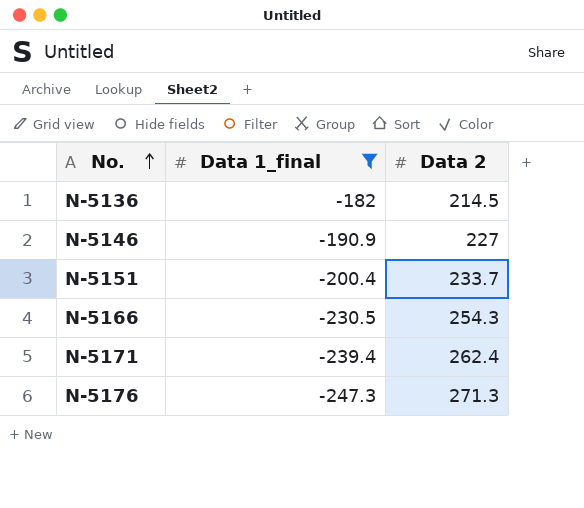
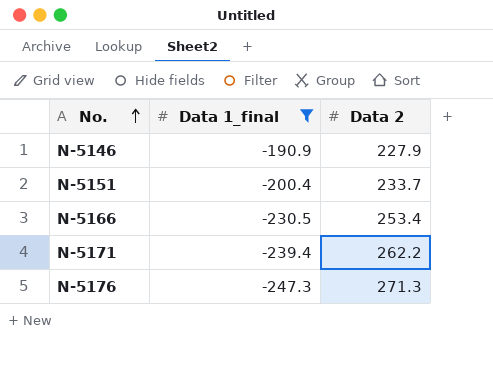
row N-5136: -182 | 214.5 -> none
N-5146 | Data 2: 227 -> 227.9
N-5166 | Data 2: 254.3 -> 253.4
N-5171 | Data 2: 262.4 -> 262.2

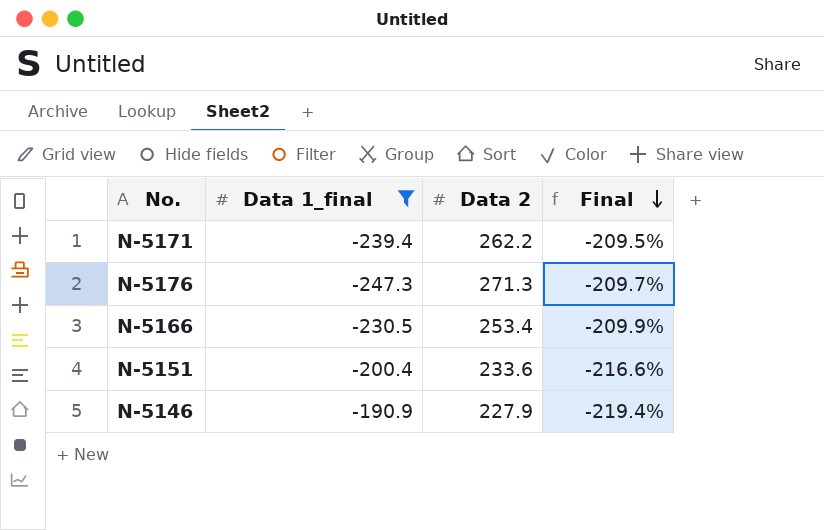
row order: No. ascending -> Final descending
column Final | formula: none -> ([Data 2] - [Data 1_final]) / [Data 1_final]
N-5151 | Data 2: 233.7 -> 233.6

